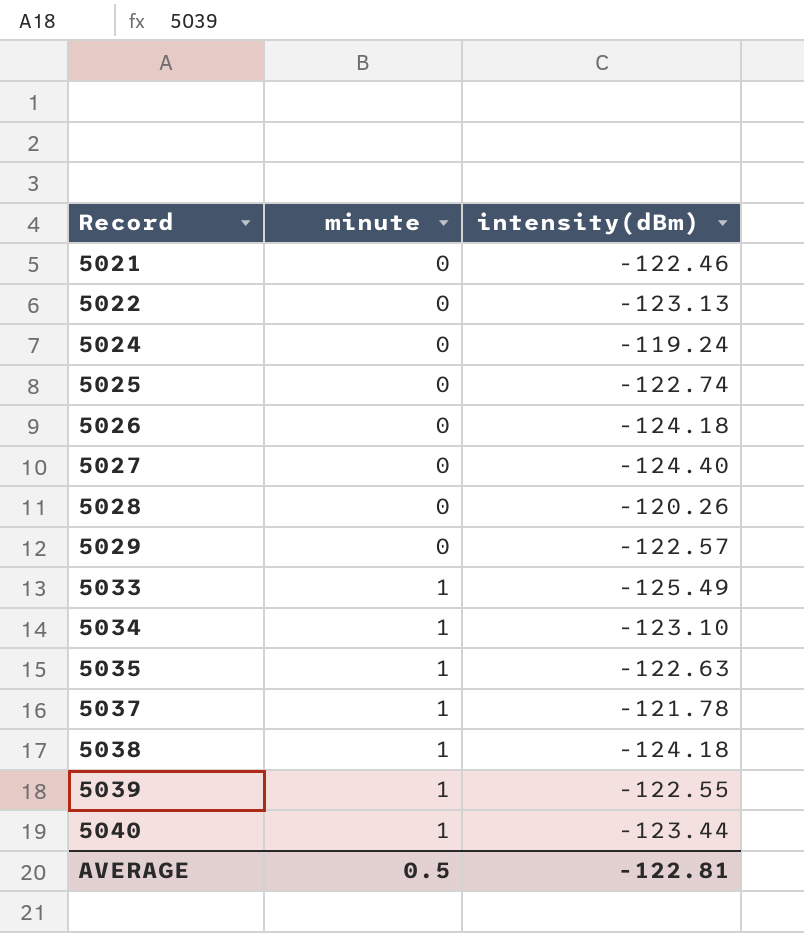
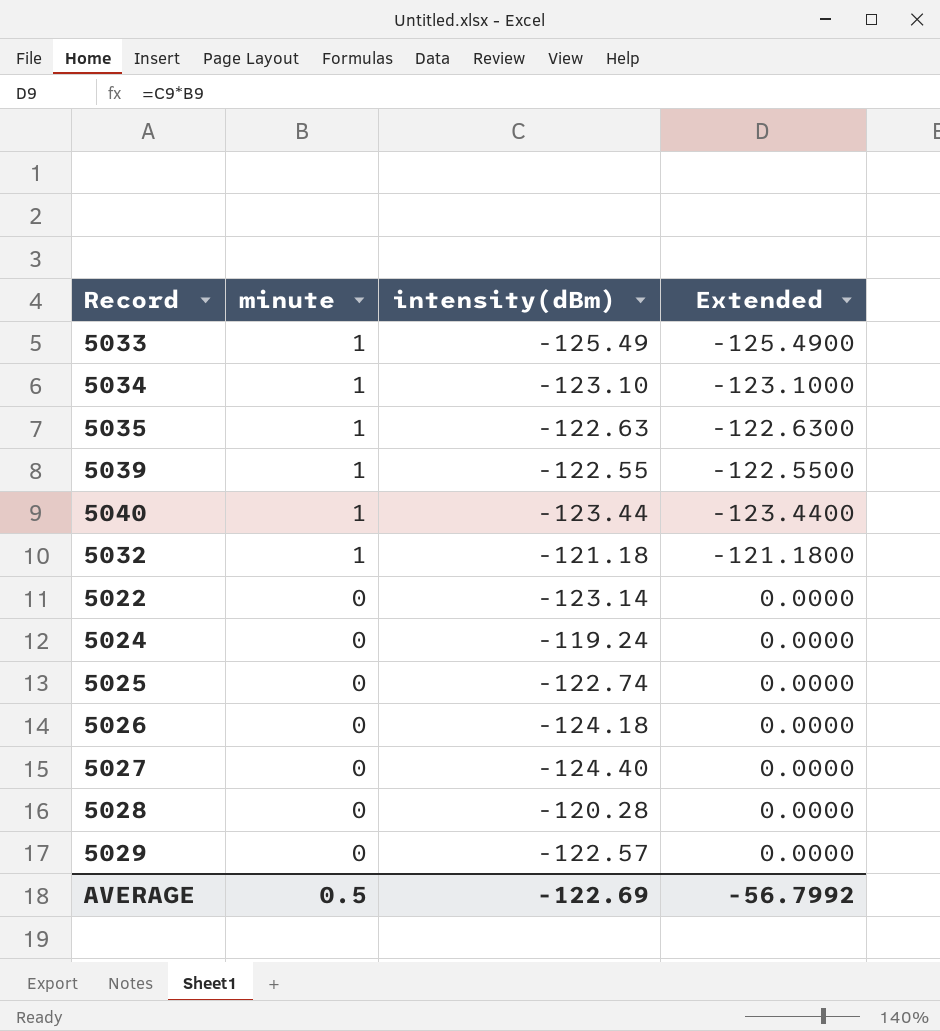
row order: Record ascending -> minute descending
column Extended | formula: none -> [minute] * [intensity(dBm)]
row 5021: 0 | -122.46 -> none
row 5037: 1 | -121.78 -> none
row 5038: 1 | -124.18 -> none
row 5032: none -> 1 | -121.18 | -121.1800
5022 | intensity(dBm): -123.13 -> -123.14
5028 | intensity(dBm): -120.26 -> -120.28
AVERAGE | intensity(dBm): -122.81 -> -122.69

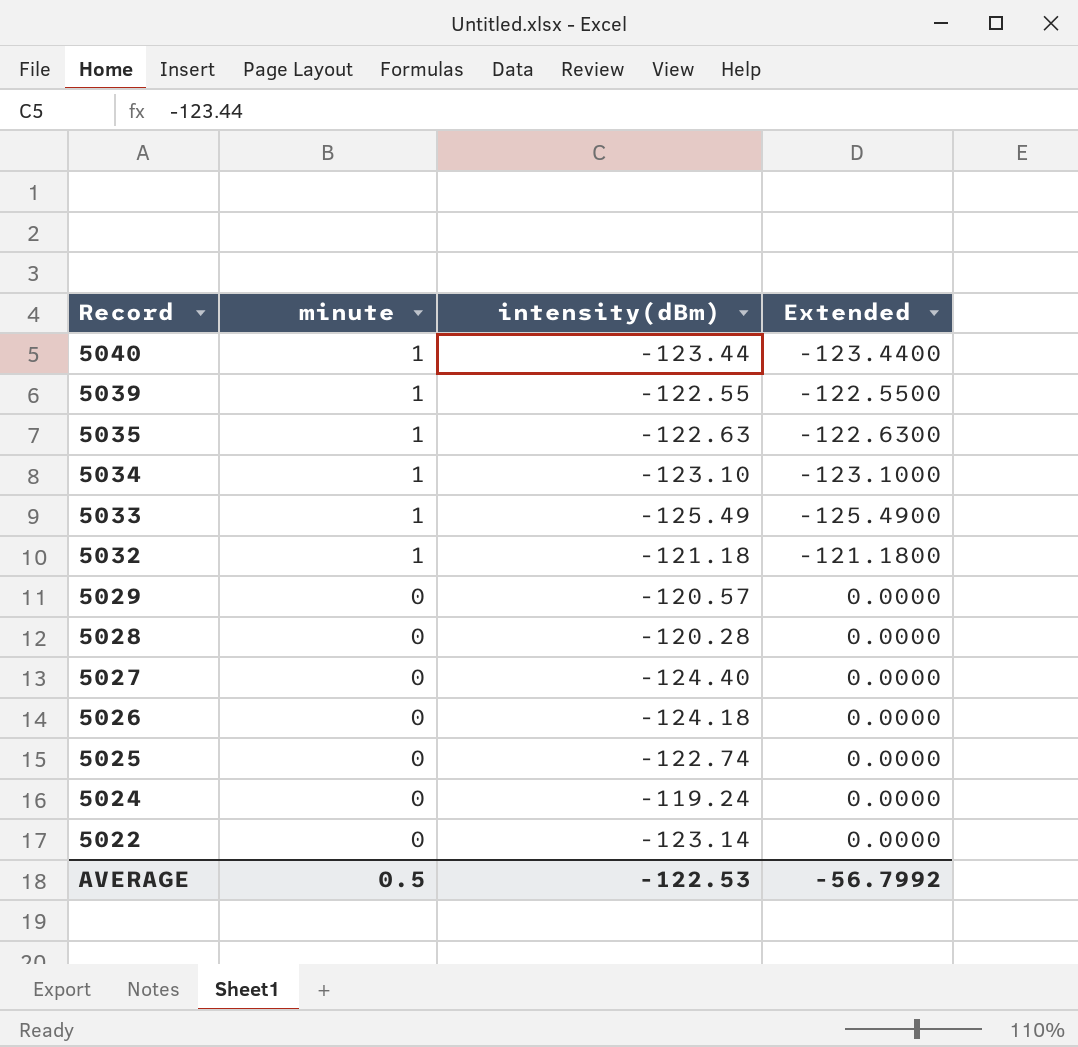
row order: minute descending -> Record descending
5029 | intensity(dBm): -122.57 -> -120.57
AVERAGE | intensity(dBm): -122.69 -> -122.53

